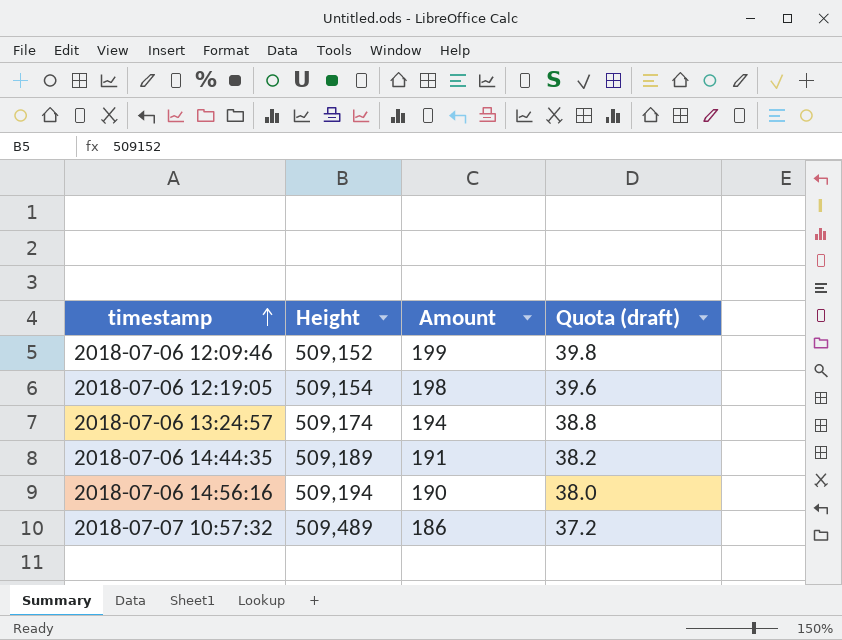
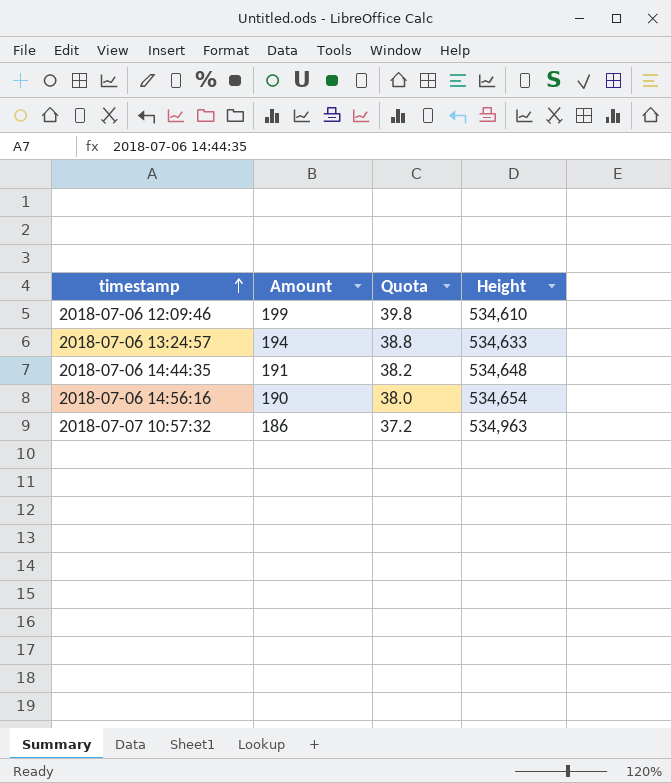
column name: Quota (draft) -> Quota
column Height | position: 2 -> 4
row 2018-07-06 12:19:05: 509,154 | 198 | 39.6 -> none
2018-07-06 12:09:46 | Height: 509,152 -> 534,610
2018-07-06 13:24:57 | Height: 509,174 -> 534,633
2018-07-06 14:44:35 | Height: 509,189 -> 534,648
2018-07-06 14:56:16 | Height: 509,194 -> 534,654
2018-07-07 10:57:32 | Height: 509,489 -> 534,963

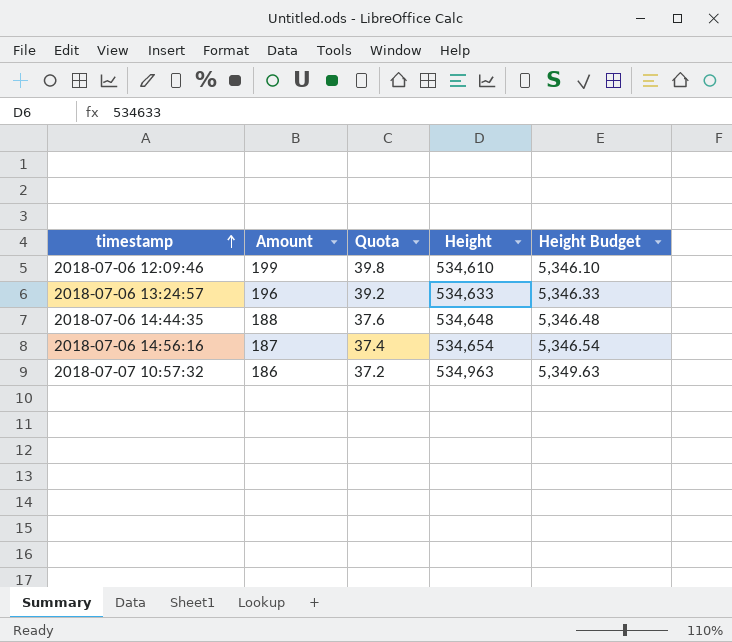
column Height Budget | formula: none -> [Height] * 0.01
2018-07-06 13:24:57 | Amount: 194 -> 196
2018-07-06 13:24:57 | Quota: 38.8 -> 39.2
2018-07-06 14:44:35 | Amount: 191 -> 188
2018-07-06 14:44:35 | Quota: 38.2 -> 37.6
2018-07-06 14:56:16 | Amount: 190 -> 187
2018-07-06 14:56:16 | Quota: 38.0 -> 37.4

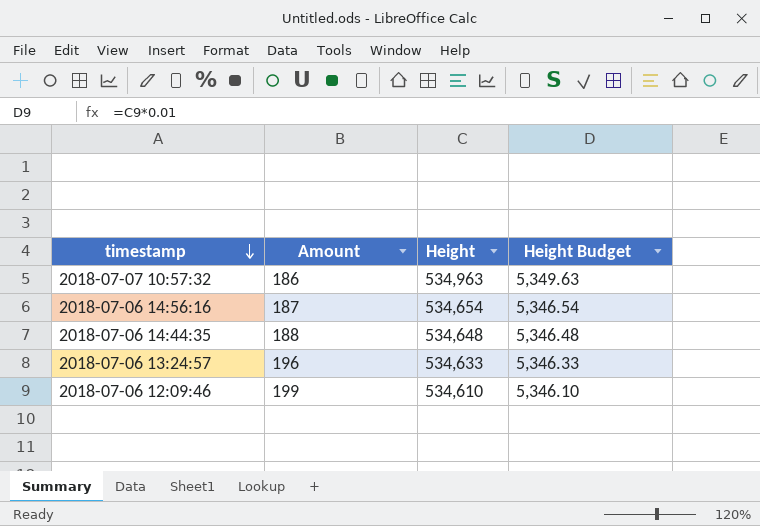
row order: timestamp ascending -> timestamp descending
column Quota | formula: [Amount] * 0.2 -> none

